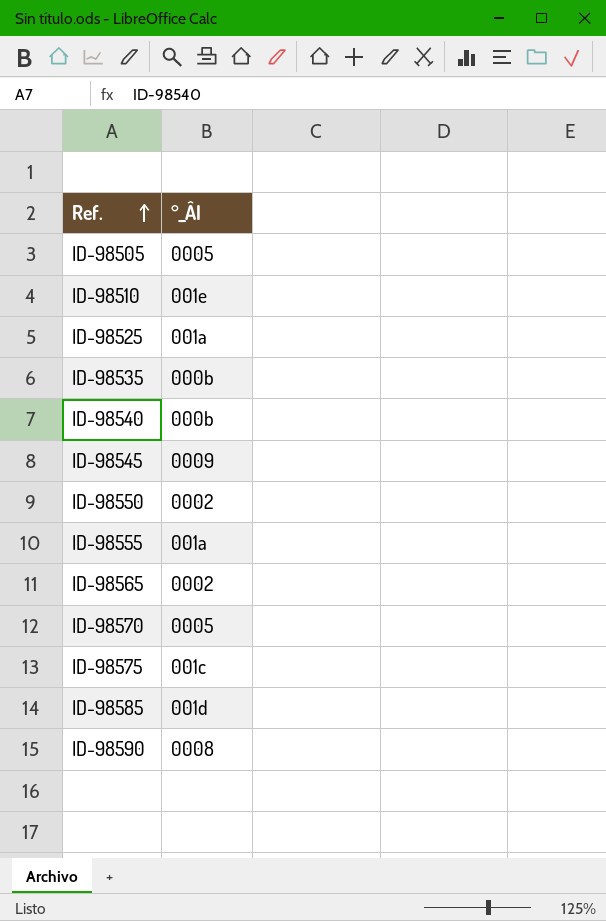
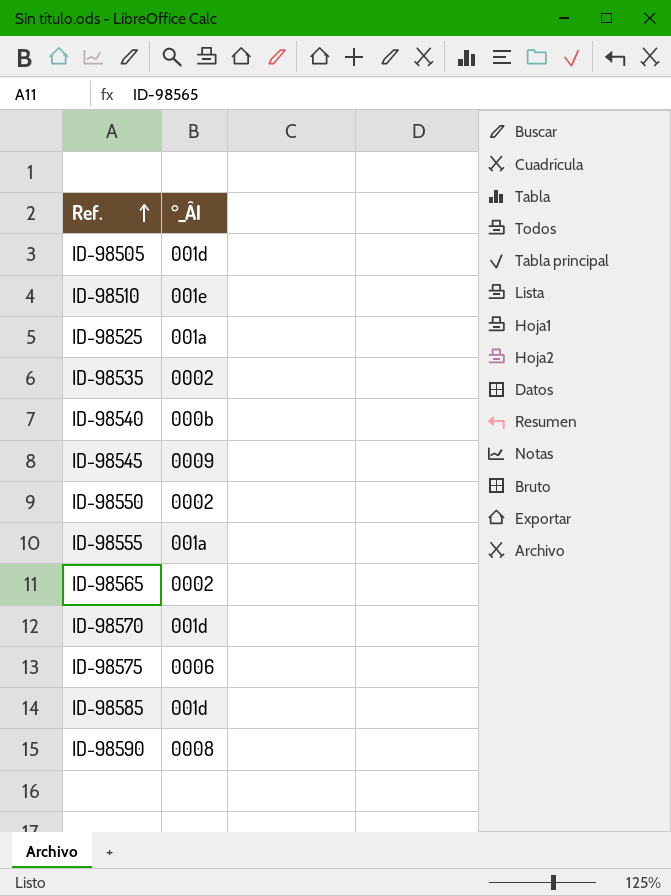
ID-98505 | °_ÂI: 0005 -> 001d
ID-98535 | °_ÂI: 000b -> 0002
ID-98570 | °_ÂI: 0005 -> 001d
ID-98575 | °_ÂI: 001c -> 0006

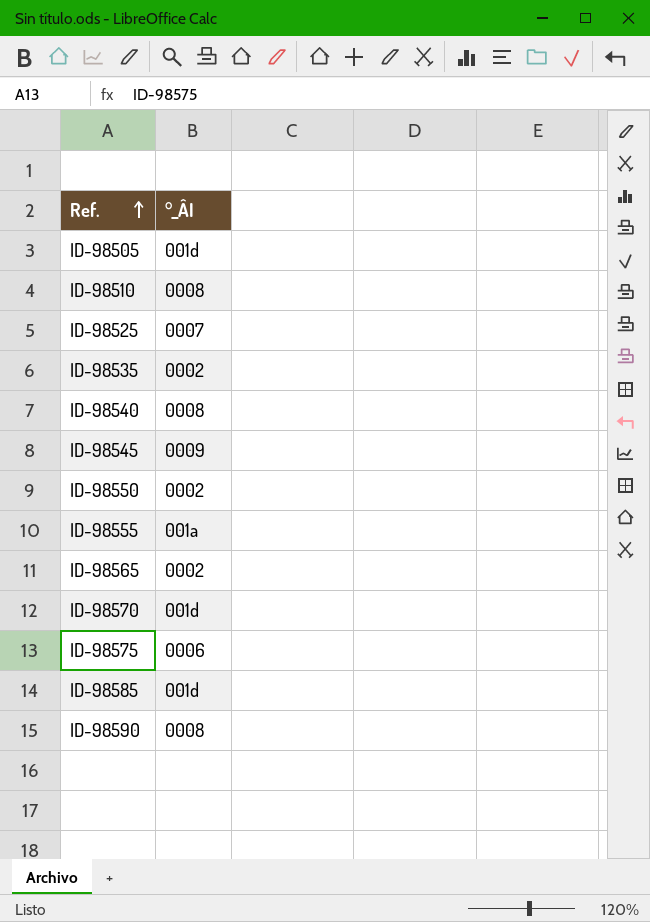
ID-98510 | °_ÂI: 001e -> 0008
ID-98525 | °_ÂI: 001a -> 0007
ID-98540 | °_ÂI: 000b -> 0008

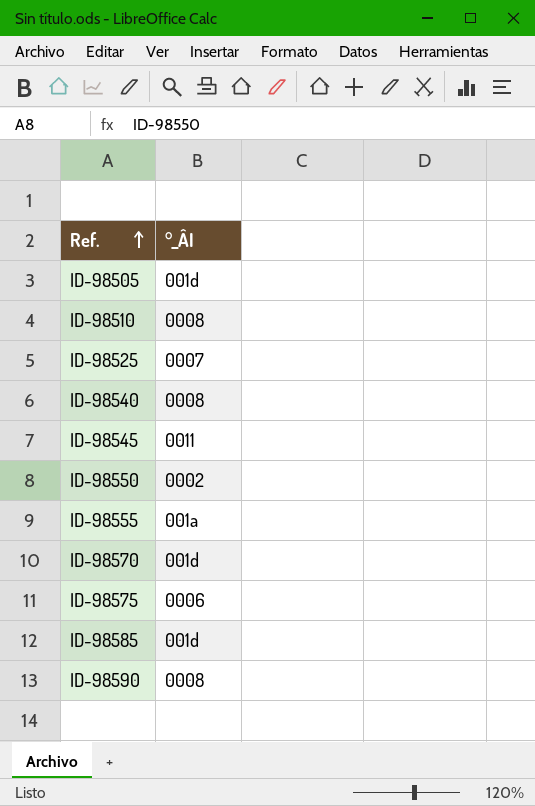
row ID-98535: 0002 -> none
row ID-98565: 0002 -> none
ID-98545 | °_ÂI: 0009 -> 0011

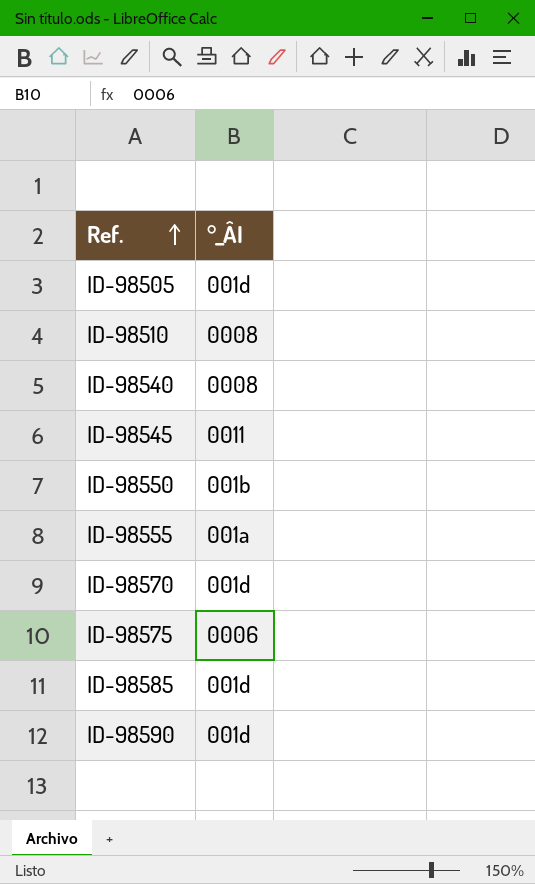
row ID-98525: 0007 -> none
ID-98550 | °_ÂI: 0002 -> 001b
ID-98590 | °_ÂI: 0008 -> 001d

